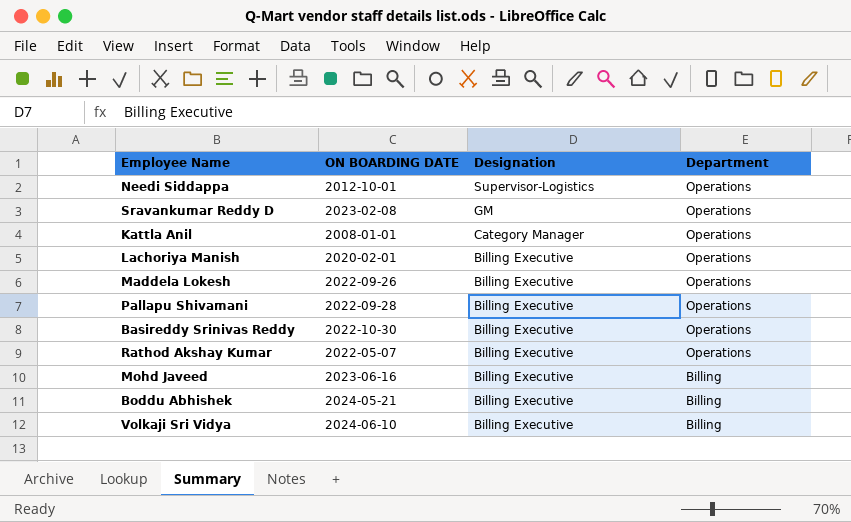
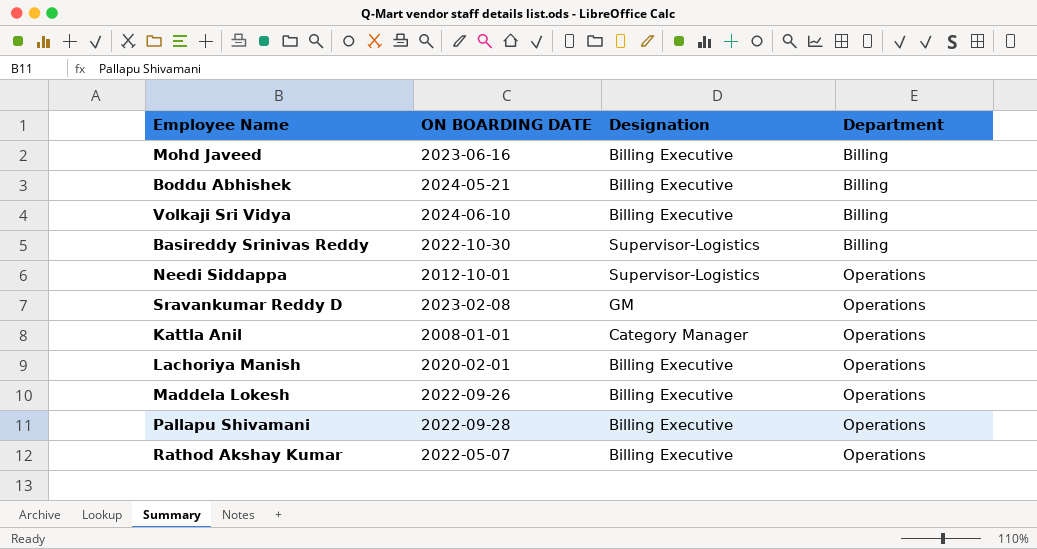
row order: Designation descending -> Department ascending
Basireddy Srinivas Reddy | Designation: Billing Executive -> Supervisor-Logistics
Basireddy Srinivas Reddy | Department: Operations -> Billing

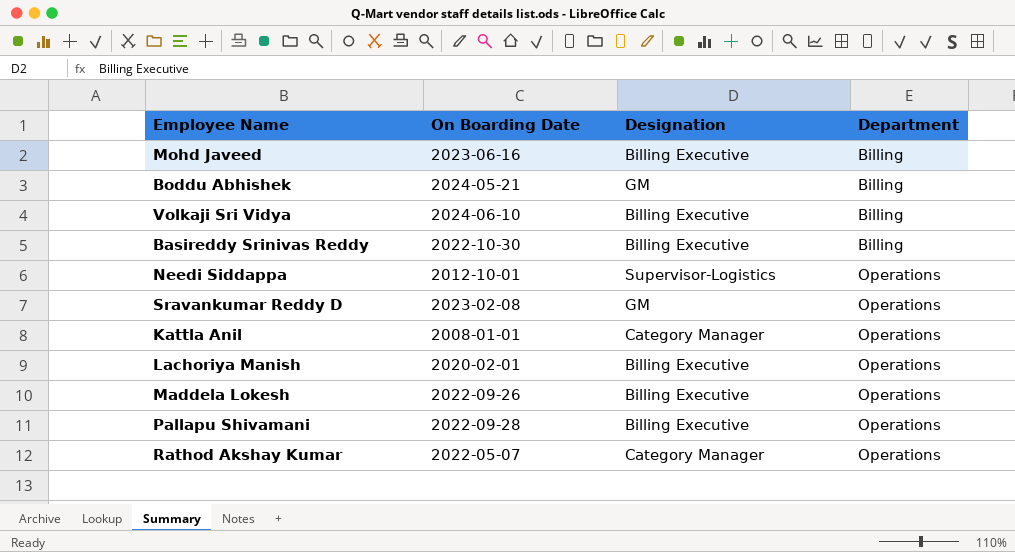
column name: ON BOARDING DATE -> On Boarding Date
Boddu Abhishek | Designation: Billing Executive -> GM
Basireddy Srinivas Reddy | Designation: Supervisor-Logistics -> Billing Executive
Rathod Akshay Kumar | Designation: Billing Executive -> Category Manager

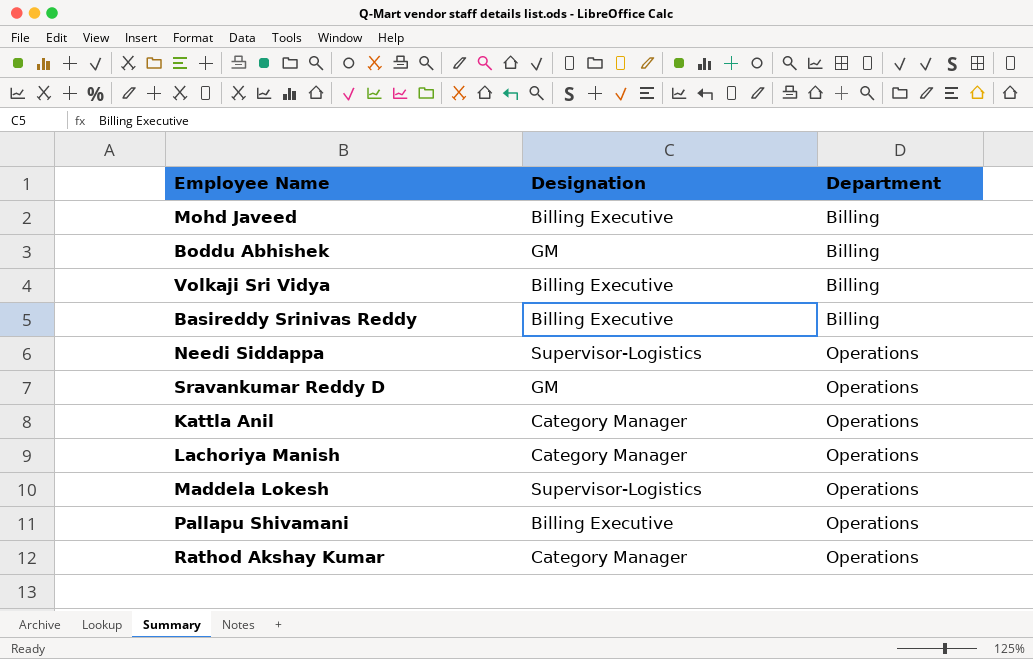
column On Boarding Date | position: 2 -> none
Lachoriya Manish | Designation: Billing Executive -> Category Manager
Maddela Lokesh | Designation: Billing Executive -> Supervisor-Logistics

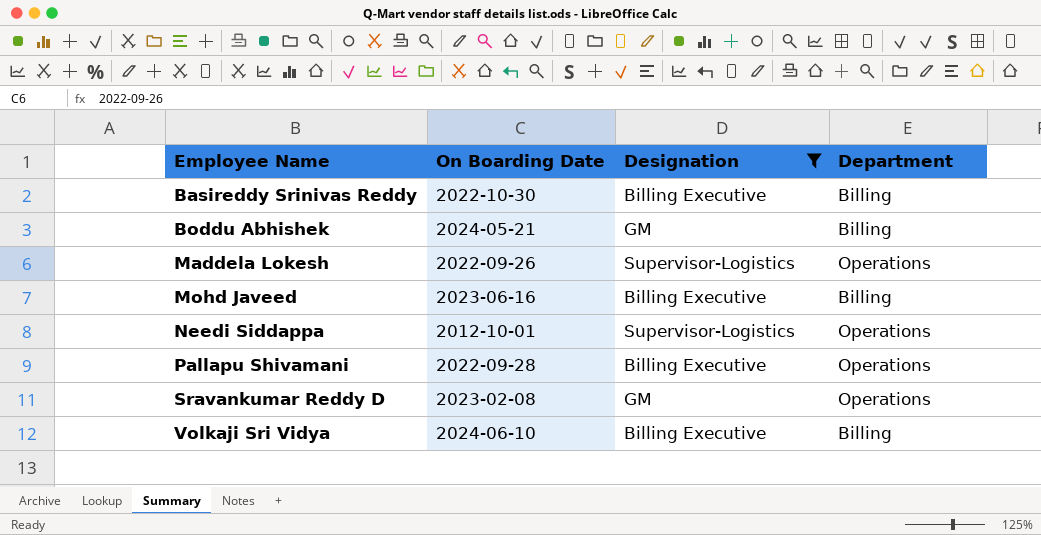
filter: none -> Designation != Category Manager
row order: Department ascending -> Employee Name ascending
column On Boarding Date | position: none -> 2

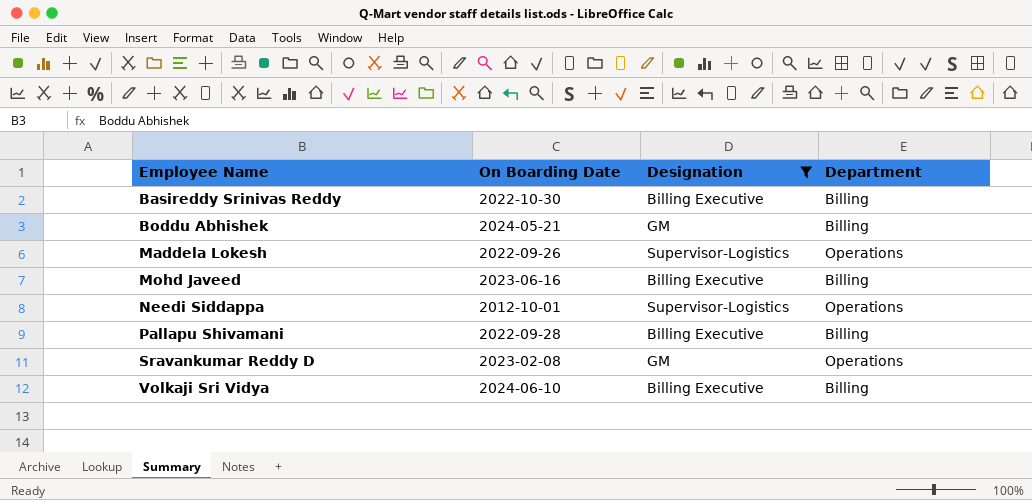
Pallapu Shivamani | Department: Operations -> Billing

